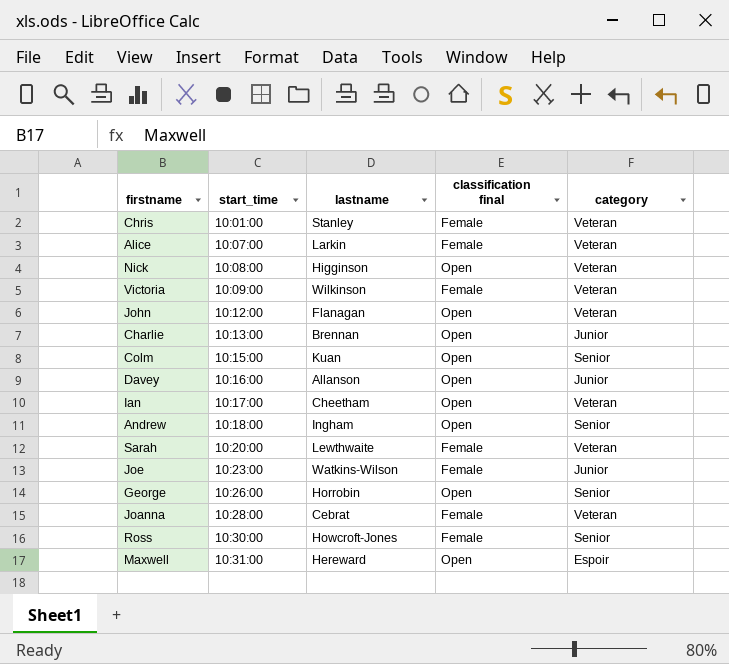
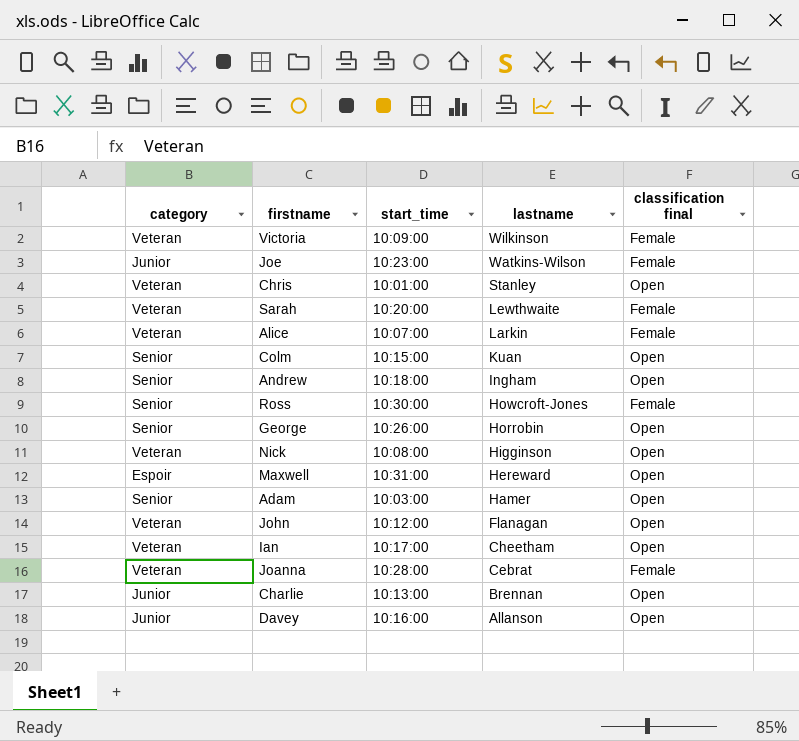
row order: start_time ascending -> lastname descending
column category | position: 5 -> 1
Chris | classification final: Female -> Open
row Adam: none -> Senior | 10:03:00 | Hamer | Open

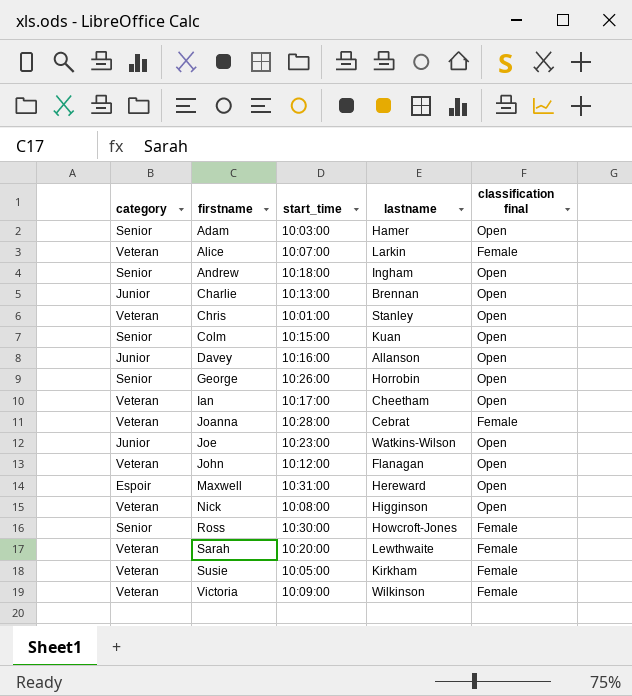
row order: lastname descending -> firstname ascending
Joe | classification final: Female -> Open
row Susie: none -> Veteran | 10:05:00 | Kirkham | Female

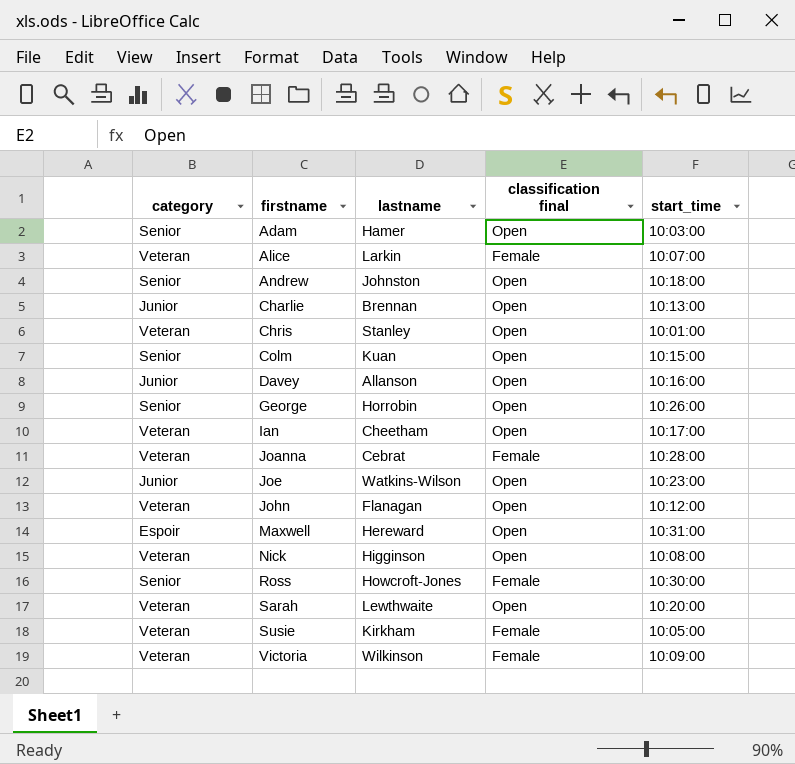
column start_time | position: 3 -> 5
Andrew | lastname: Ingham -> Johnston
Sarah | classification final: Female -> Open

